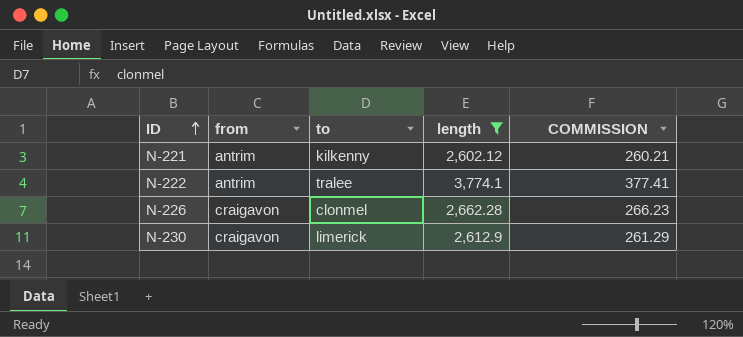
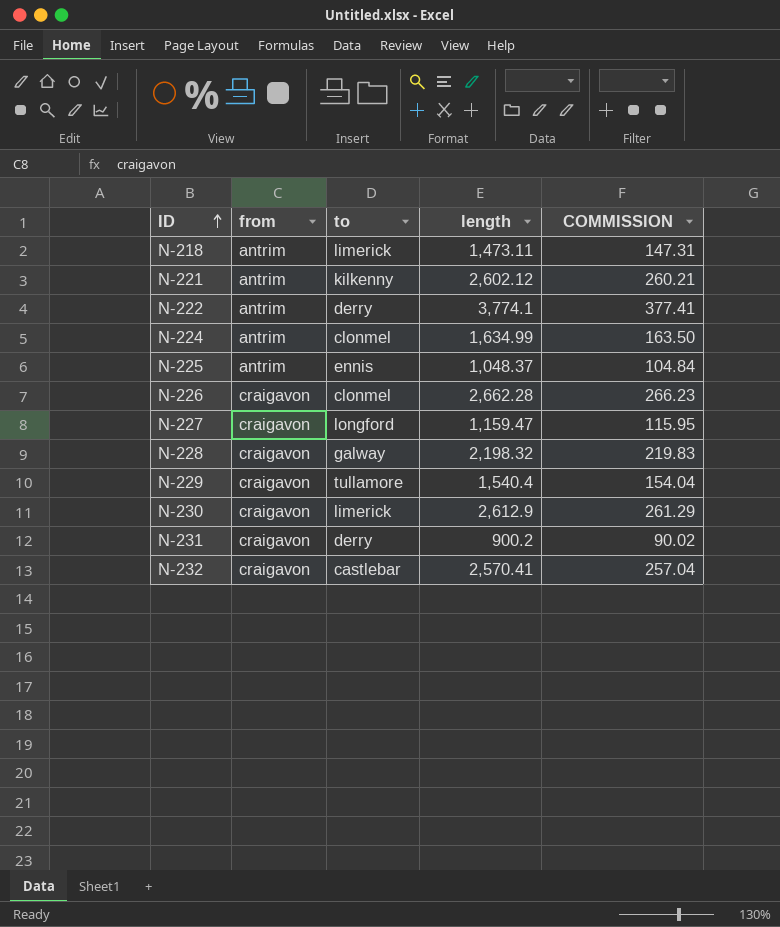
filter: length >= 2,602.12 -> none
N-222 | to: tralee -> derry

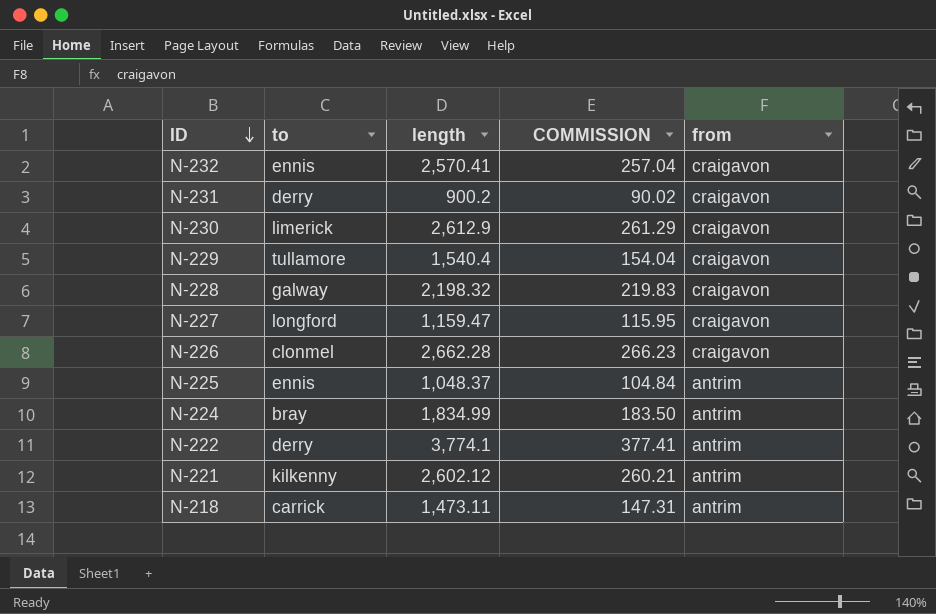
row order: ID ascending -> ID descending
column from | position: 2 -> 5
N-232 | to: castlebar -> ennis
N-224 | to: clonmel -> bray
N-224 | length: 1,634.99 -> 1,834.99
N-224 | COMMISSION: 163.50 -> 183.50
N-218 | to: limerick -> carrick

